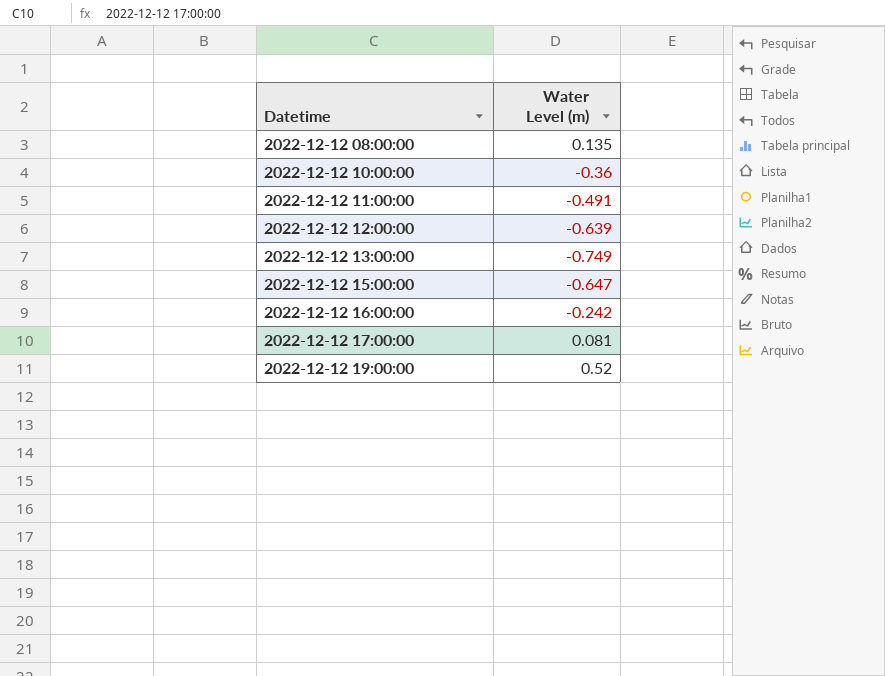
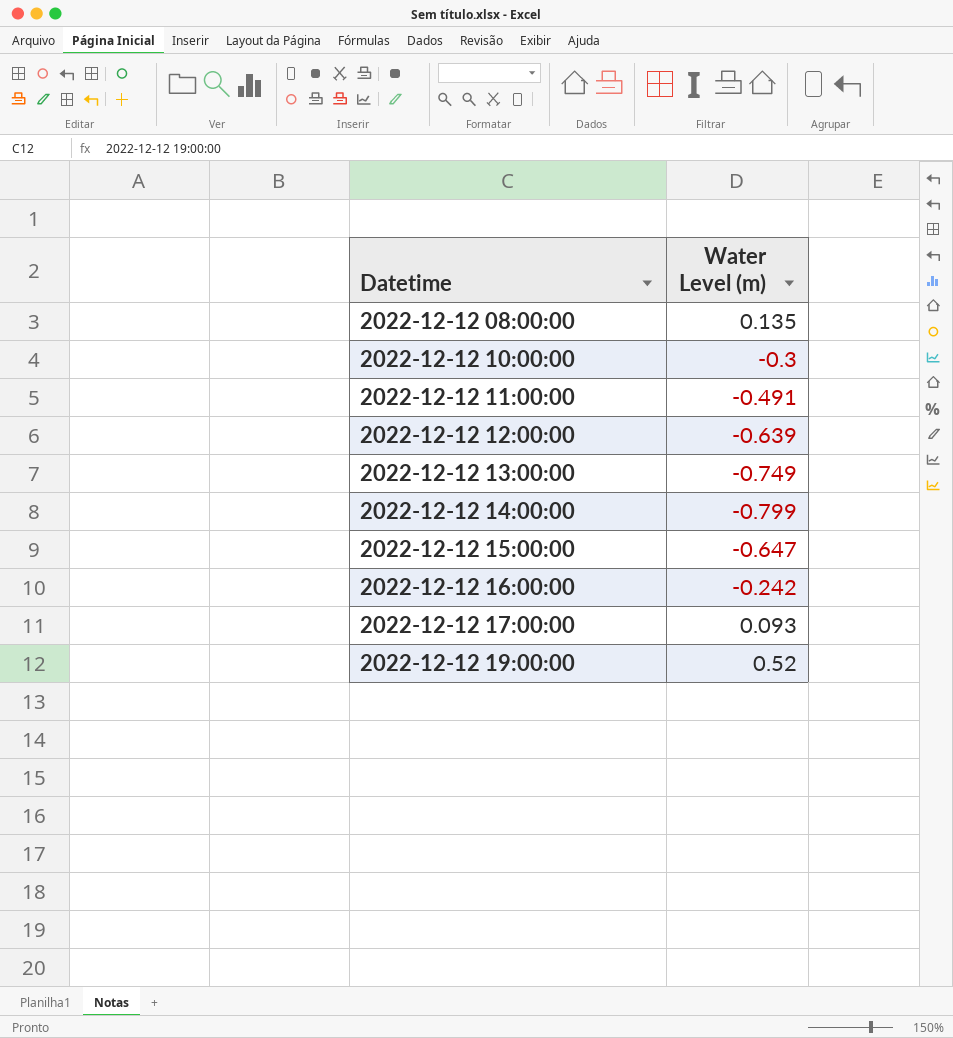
2022-12-12 10:00:00 | Water Level (m): -0.36 -> -0.3
row 2022-12-12 14:00:00: none -> -0.799
2022-12-12 17:00:00 | Water Level (m): 0.081 -> 0.093

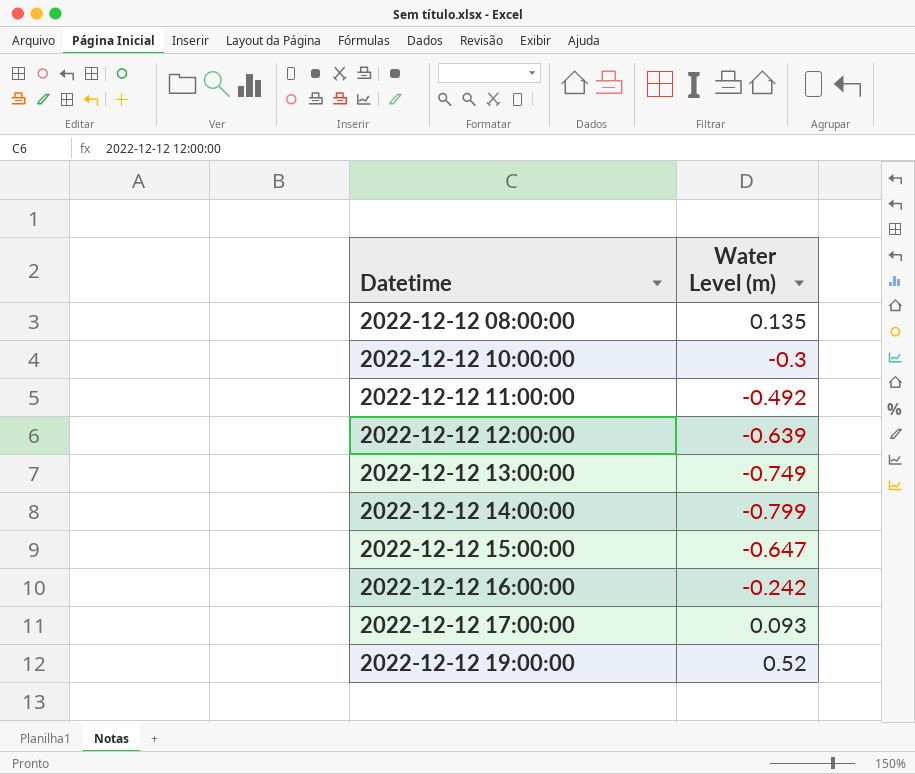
2022-12-12 11:00:00 | Water Level (m): -0.491 -> -0.492

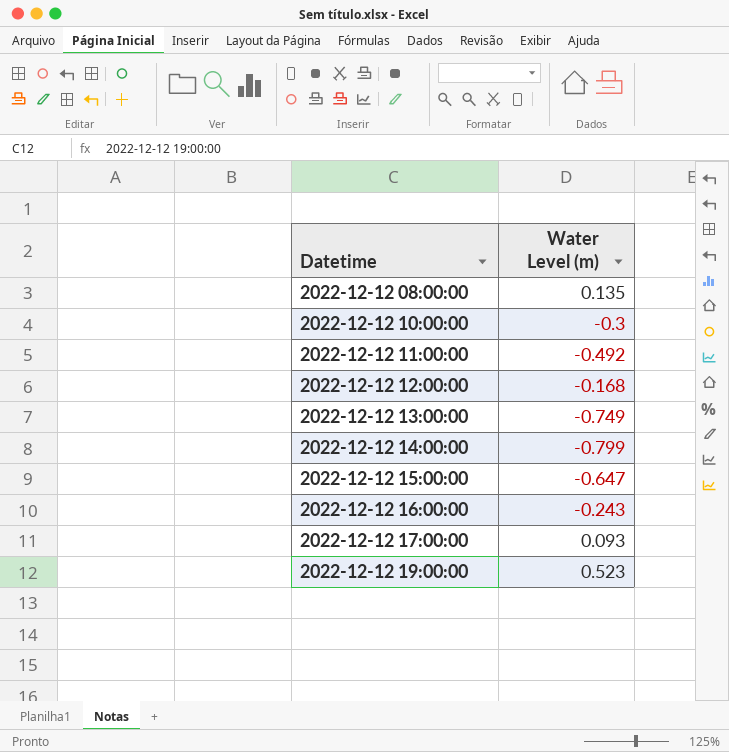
2022-12-12 12:00:00 | Water Level (m): -0.639 -> -0.168
2022-12-12 16:00:00 | Water Level (m): -0.242 -> -0.243
2022-12-12 19:00:00 | Water Level (m): 0.52 -> 0.523

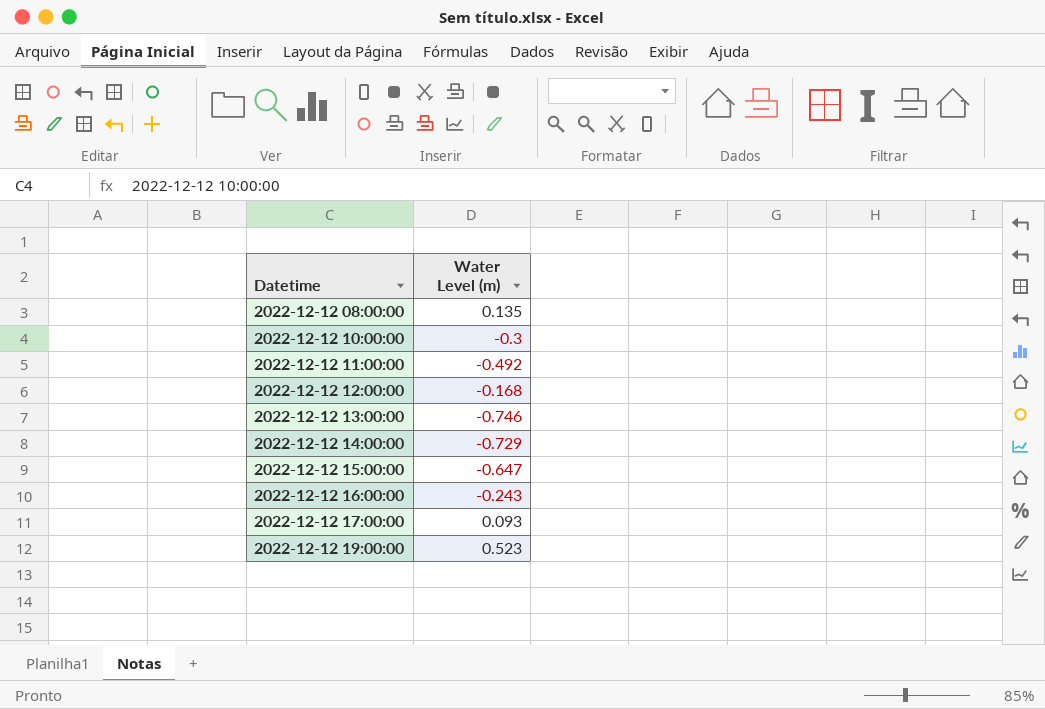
2022-12-12 13:00:00 | Water Level (m): -0.749 -> -0.746
2022-12-12 14:00:00 | Water Level (m): -0.799 -> -0.729

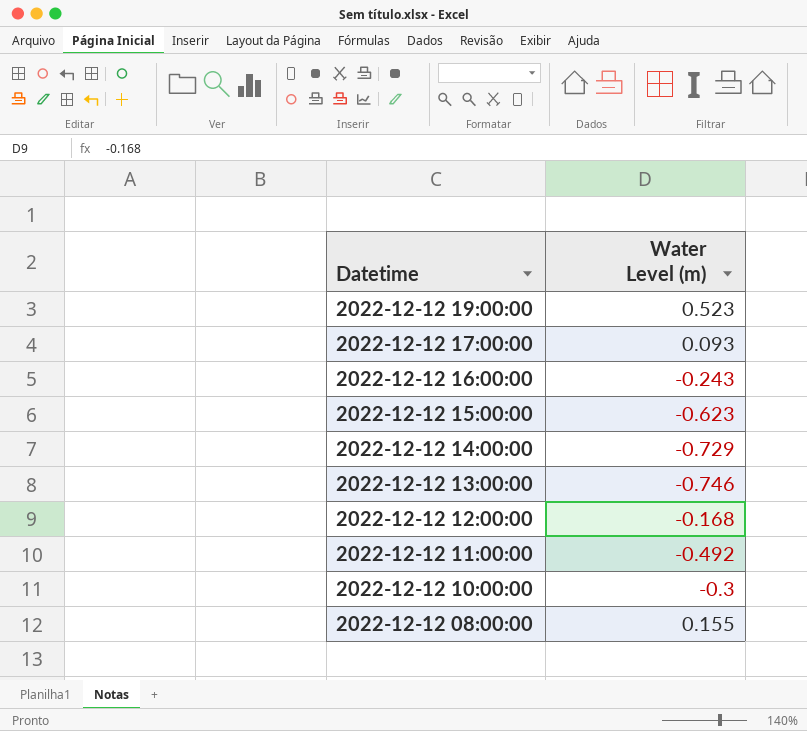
row order: Datetime ascending -> Datetime descending
2022-12-12 15:00:00 | Water Level (m): -0.647 -> -0.623
2022-12-12 08:00:00 | Water Level (m): 0.135 -> 0.155

